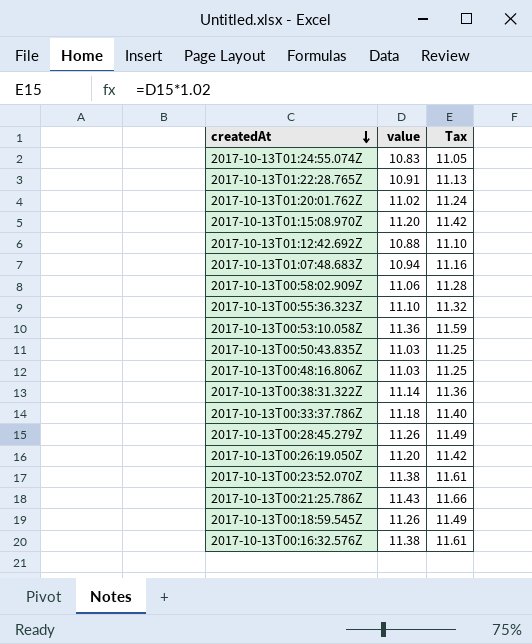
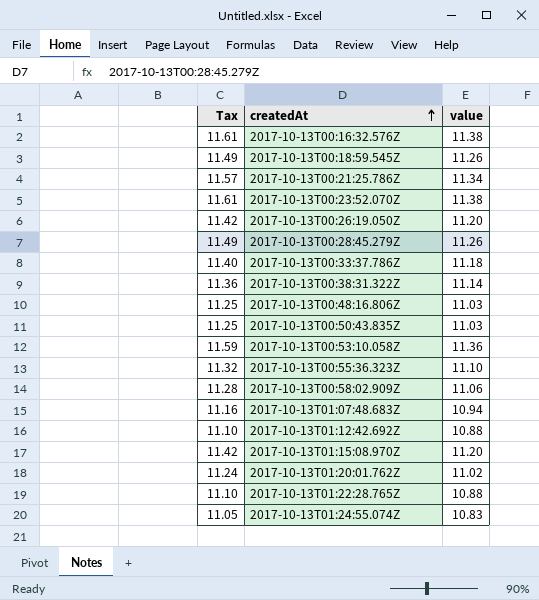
row order: createdAt descending -> createdAt ascending
column Tax | position: 3 -> 1
2017-10-13T00:21:25.786Z | Tax: 11.66 -> 11.57
2017-10-13T00:21:25.786Z | value: 11.43 -> 11.34
2017-10-13T01:22:28.765Z | Tax: 11.13 -> 11.10
2017-10-13T01:22:28.765Z | value: 10.91 -> 10.88

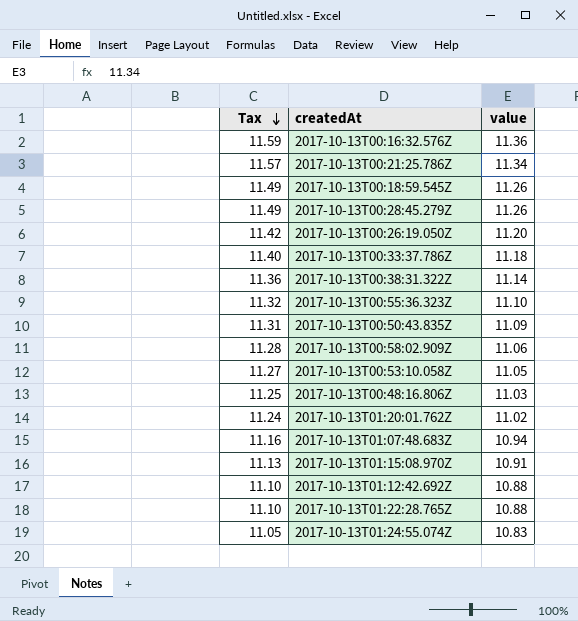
row order: createdAt ascending -> Tax descending
row 2017-10-13T00:23:52.070Z: 11.61 | 11.38 -> none
2017-10-13T00:16:32.576Z | Tax: 11.61 -> 11.59
2017-10-13T00:16:32.576Z | value: 11.38 -> 11.36
2017-10-13T00:50:43.835Z | Tax: 11.25 -> 11.31
2017-10-13T00:50:43.835Z | value: 11.03 -> 11.09
2017-10-13T00:53:10.058Z | Tax: 11.59 -> 11.27
2017-10-13T00:53:10.058Z | value: 11.36 -> 11.05
2017-10-13T01:15:08.970Z | Tax: 11.42 -> 11.13
2017-10-13T01:15:08.970Z | value: 11.20 -> 10.91

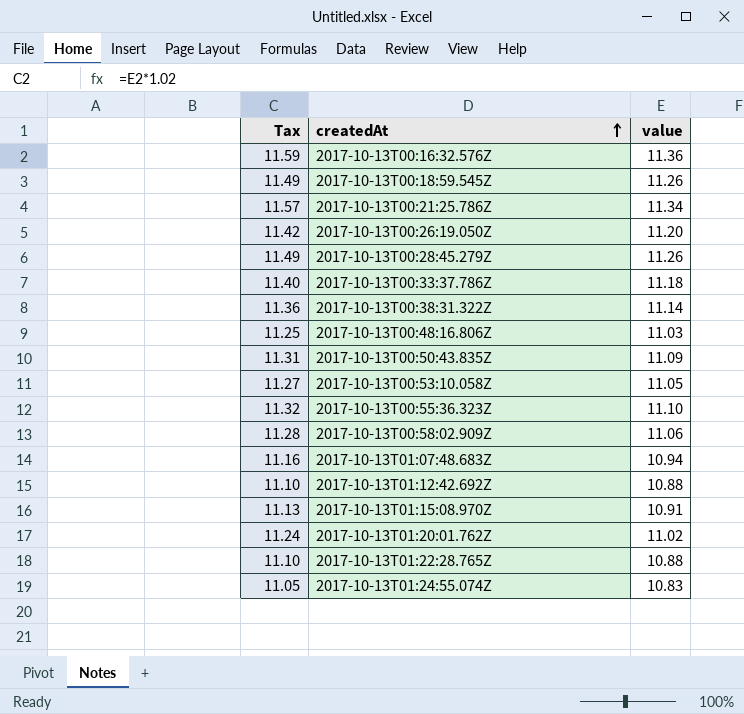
row order: Tax descending -> createdAt ascending

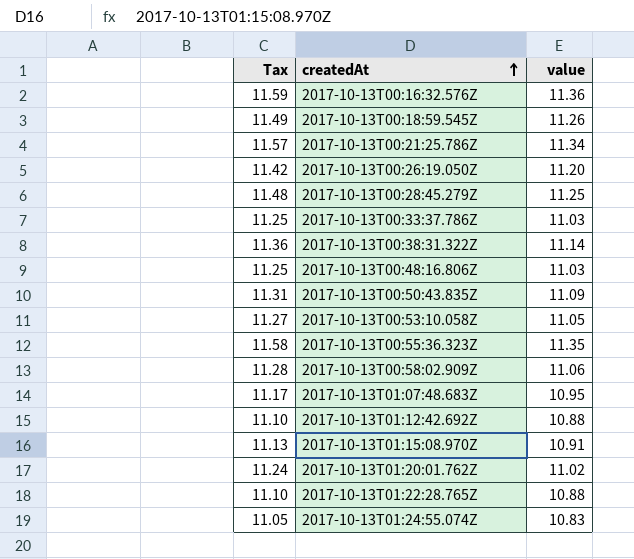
2017-10-13T00:28:45.279Z | Tax: 11.49 -> 11.48
2017-10-13T00:28:45.279Z | value: 11.26 -> 11.25
2017-10-13T00:33:37.786Z | Tax: 11.40 -> 11.25
2017-10-13T00:33:37.786Z | value: 11.18 -> 11.03
2017-10-13T00:55:36.323Z | Tax: 11.32 -> 11.58
2017-10-13T00:55:36.323Z | value: 11.10 -> 11.35
2017-10-13T01:07:48.683Z | Tax: 11.16 -> 11.17
2017-10-13T01:07:48.683Z | value: 10.94 -> 10.95

